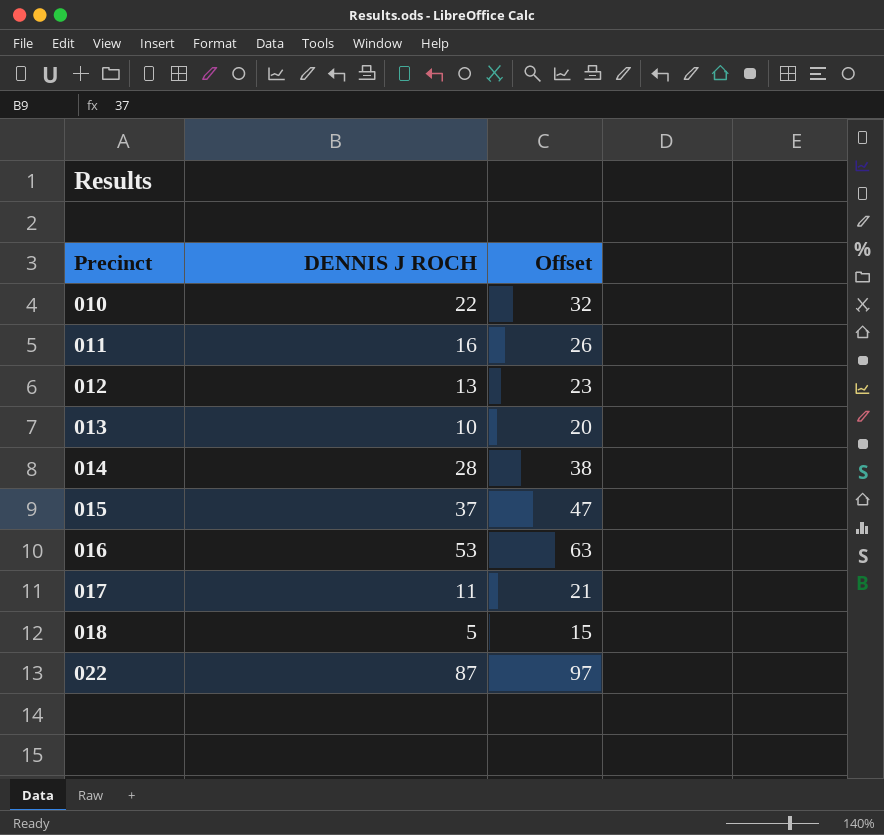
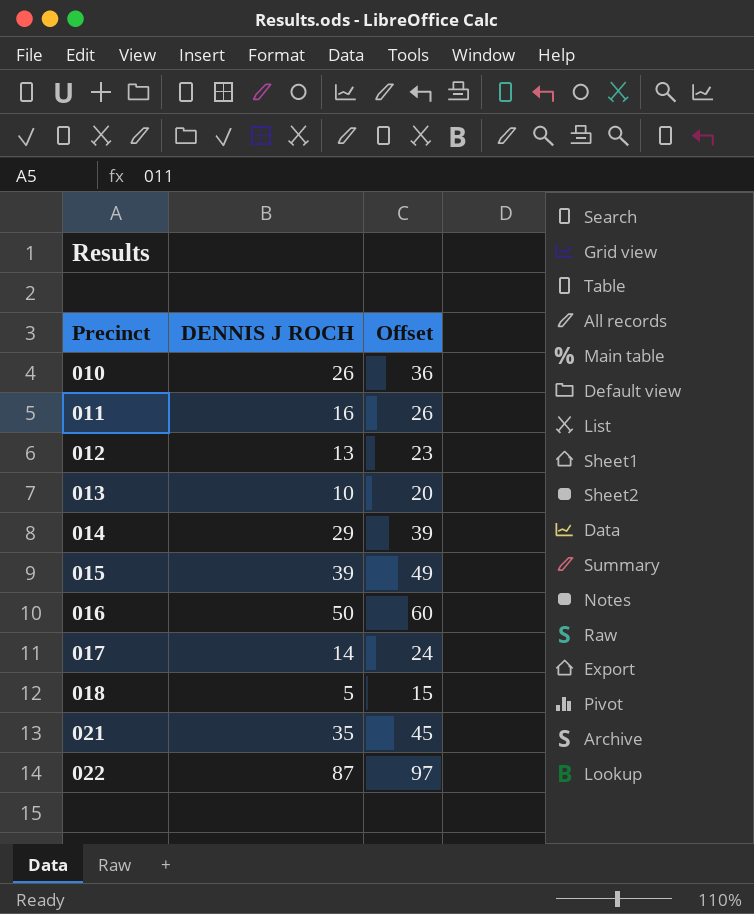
010 | DENNIS J ROCH: 22 -> 26
010 | Offset: 32 -> 36
014 | DENNIS J ROCH: 28 -> 29
014 | Offset: 38 -> 39
015 | DENNIS J ROCH: 37 -> 39
015 | Offset: 47 -> 49
016 | DENNIS J ROCH: 53 -> 50
016 | Offset: 63 -> 60
017 | DENNIS J ROCH: 11 -> 14
017 | Offset: 21 -> 24
row 021: none -> 35 | 45

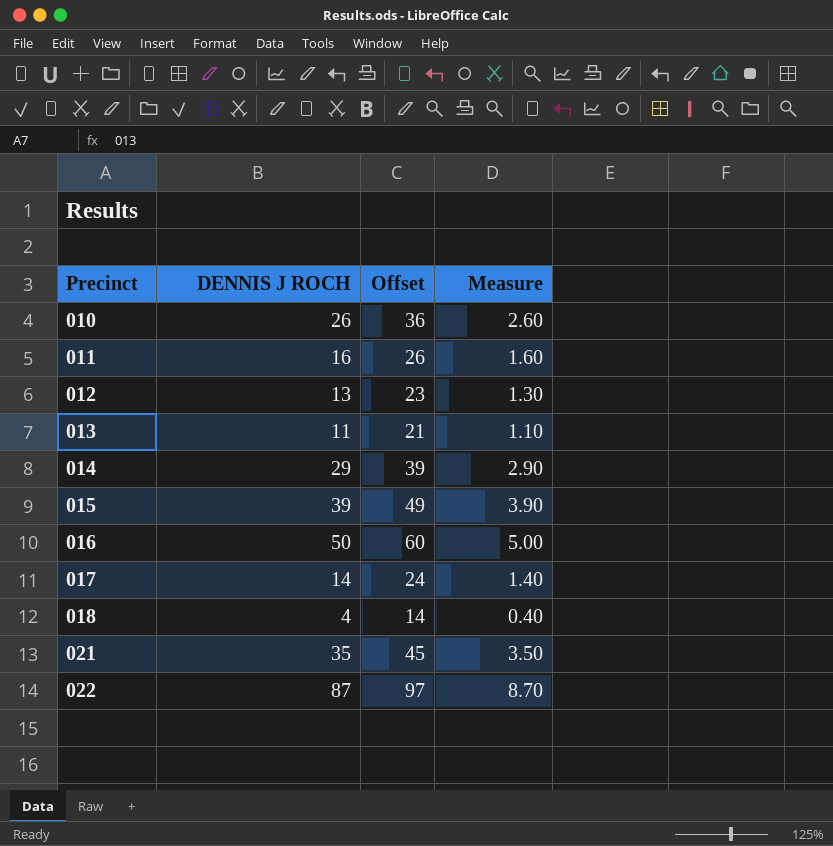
column Measure | formula: none -> [DENNIS J ROCH] * 0.1
013 | DENNIS J ROCH: 10 -> 11
013 | Offset: 20 -> 21
018 | DENNIS J ROCH: 5 -> 4
018 | Offset: 15 -> 14

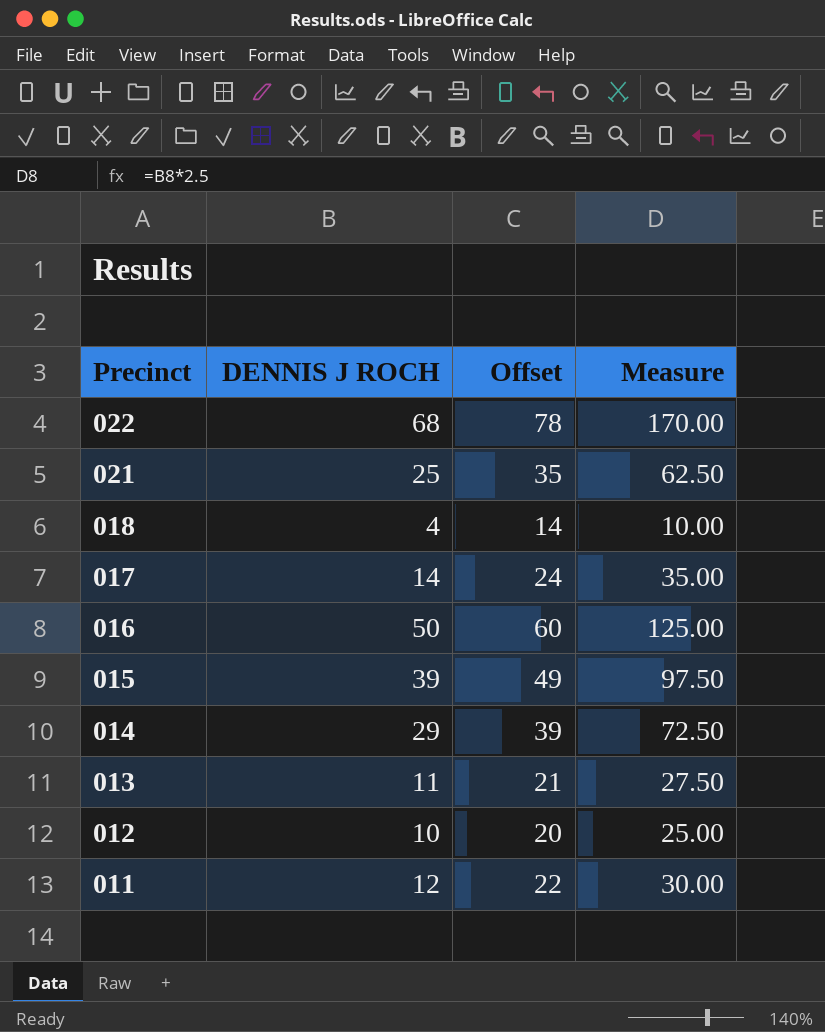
row order: Precinct ascending -> Precinct descending
column Measure | formula: [DENNIS J ROCH] * 0.1 -> [DENNIS J ROCH] * 2.5
row 010: 26 | 36 | 2.60 -> none
022 | DENNIS J ROCH: 87 -> 68
022 | Offset: 97 -> 78
021 | DENNIS J ROCH: 35 -> 25
021 | Offset: 45 -> 35
012 | DENNIS J ROCH: 13 -> 10
012 | Offset: 23 -> 20
011 | DENNIS J ROCH: 16 -> 12
011 | Offset: 26 -> 22

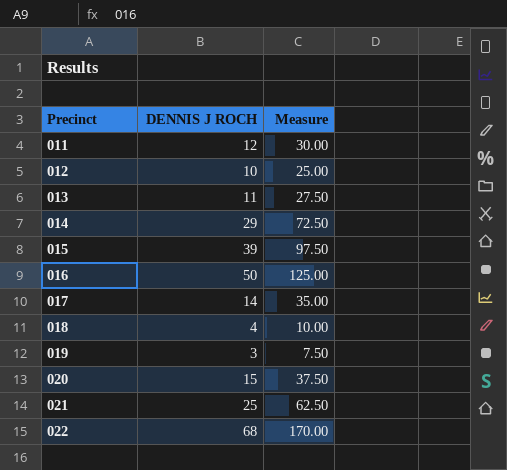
row order: Precinct descending -> Precinct ascending
column Offset | formula: [DENNIS J ROCH] + 10 -> none
row 019: none -> 3 | 7.50
row 020: none -> 15 | 37.50

